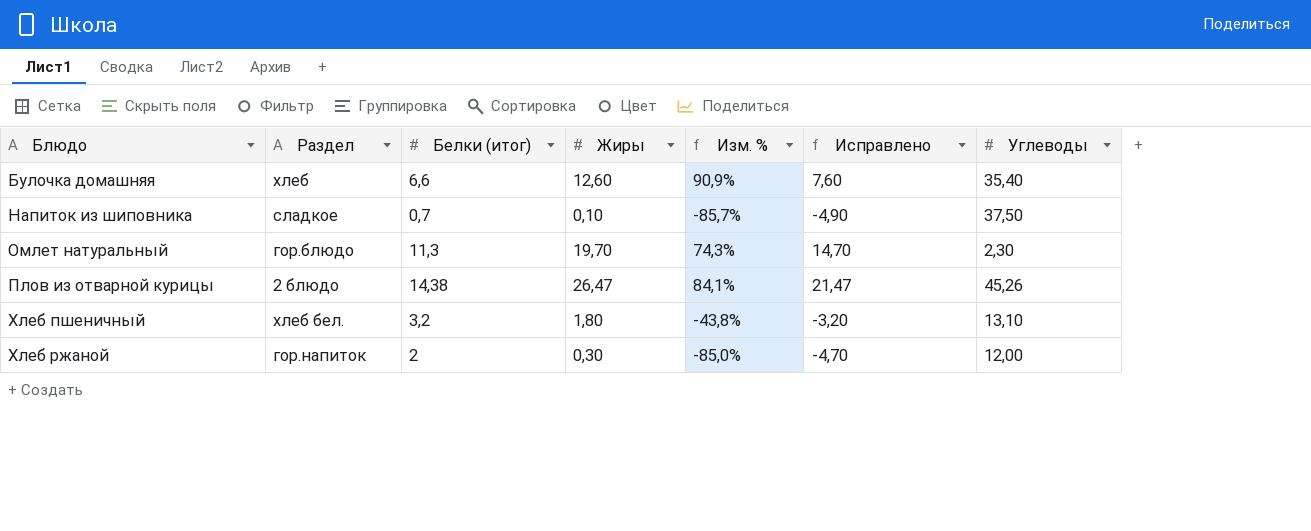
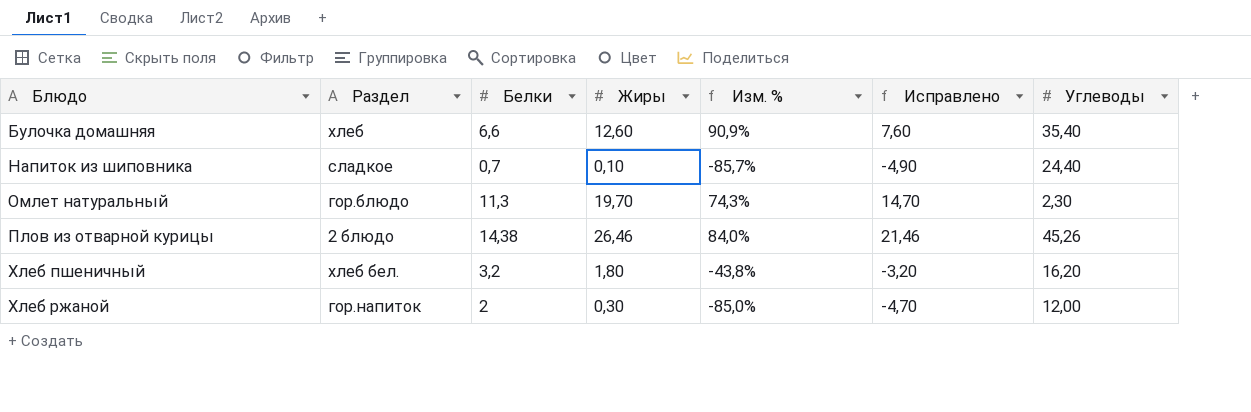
column name: Белки (итог) -> Белки
Напиток из шиповника | Углеводы: 37,50 -> 24,40
Плов из отварной курицы | Жиры: 26,47 -> 26,46
Плов из отварной курицы | Изм. %: 84,1% -> 84,0%
Плов из отварной курицы | Исправлено: 21,47 -> 21,46
Хлеб пшеничный | Углеводы: 13,10 -> 16,20

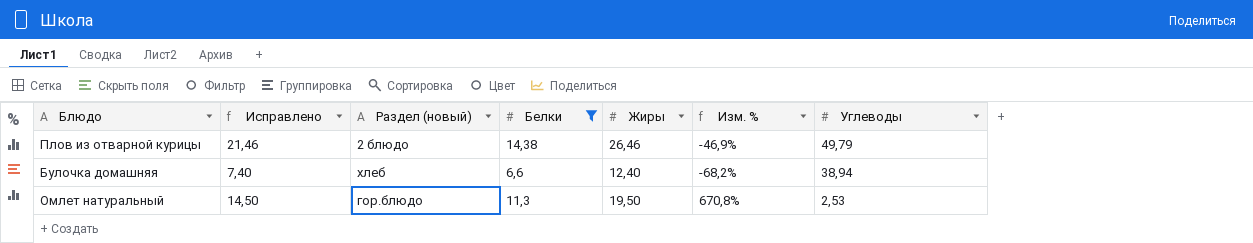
filter: none -> Белки >= 6,6
row order: Блюдо ascending -> Углеводы descending
column Исправлено | position: 6 -> 2
column name: Раздел -> Раздел (новый)
column Изм. % | formula: ([Жиры] - [Белки]) / [Белки] -> ([Жиры] - [Углеводы]) / [Углеводы]
Плов из отварной курицы | Углеводы: 45,26 -> 49,79
Булочка домашняя | Исправлено: 7,60 -> 7,40
Булочка домашняя | Жиры: 12,60 -> 12,40
Булочка домашняя | Углеводы: 35,40 -> 38,94
Омлет натуральный | Исправлено: 14,70 -> 14,50
Омлет натуральный | Жиры: 19,70 -> 19,50
Омлет натуральный | Углеводы: 2,30 -> 2,53

